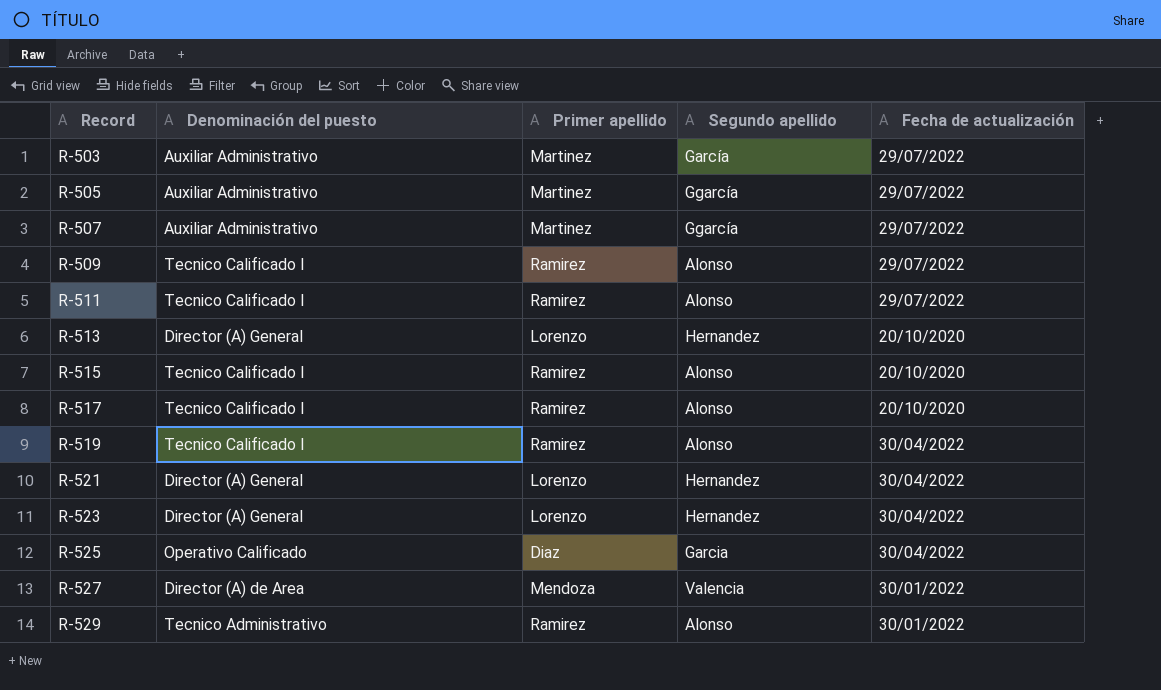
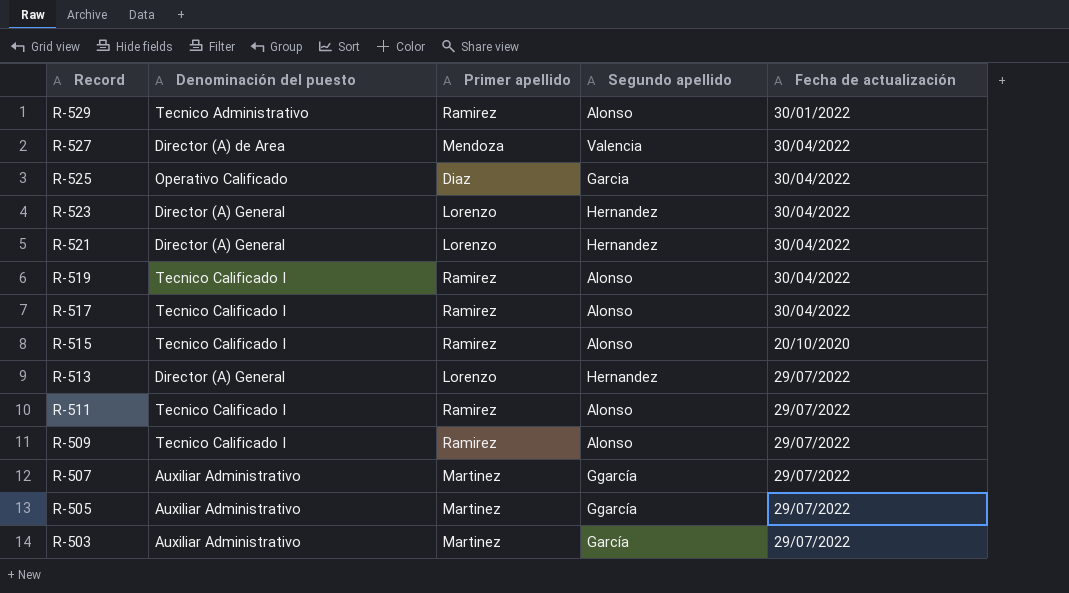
row order: Record ascending -> Record descending
R-527 | Fecha de actualización: 30/01/2022 -> 30/04/2022
R-517 | Fecha de actualización: 20/10/2020 -> 30/04/2022
R-513 | Fecha de actualización: 20/10/2020 -> 29/07/2022

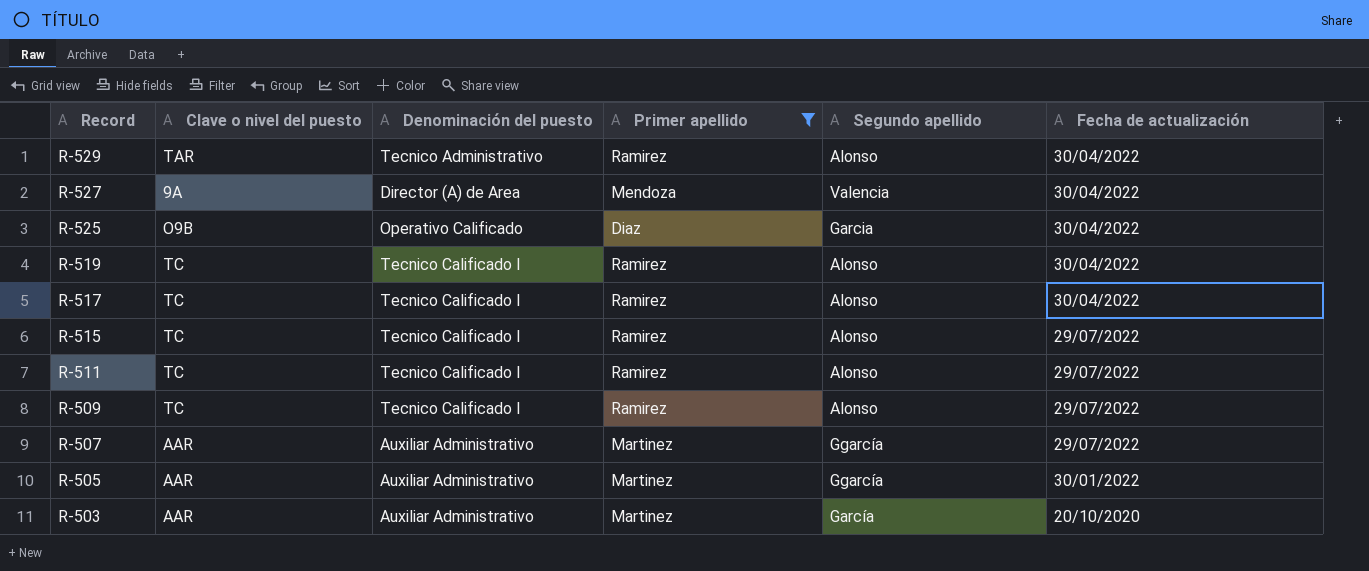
filter: none -> Primer apellido != Lorenzo
column Clave o nivel del puesto | position: none -> 2
R-529 | Fecha de actualización: 30/01/2022 -> 30/04/2022
R-515 | Fecha de actualización: 20/10/2020 -> 29/07/2022
R-505 | Fecha de actualización: 29/07/2022 -> 30/01/2022
R-503 | Fecha de actualización: 29/07/2022 -> 20/10/2020

